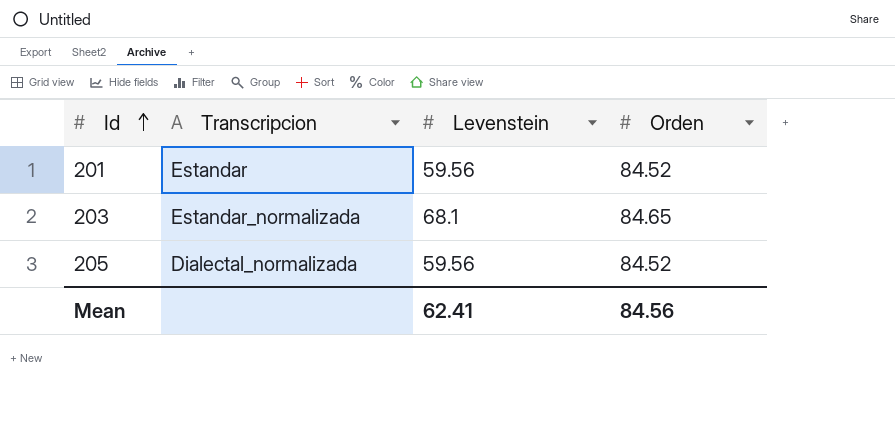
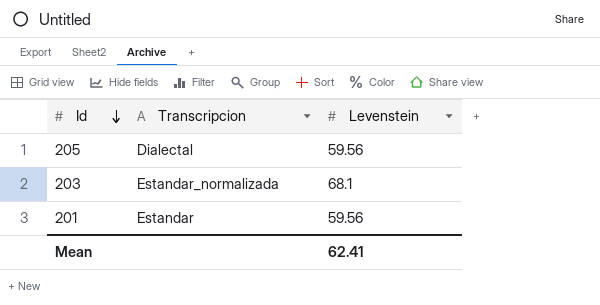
row order: Id ascending -> Id descending
column Orden | position: 4 -> none
205 | Transcripcion: Dialectal_normalizada -> Dialectal

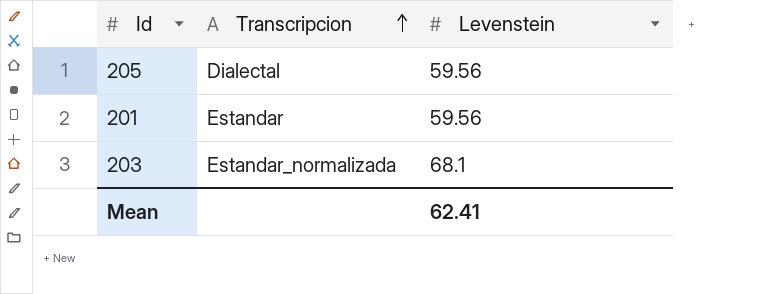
row order: Id descending -> Transcripcion ascending

